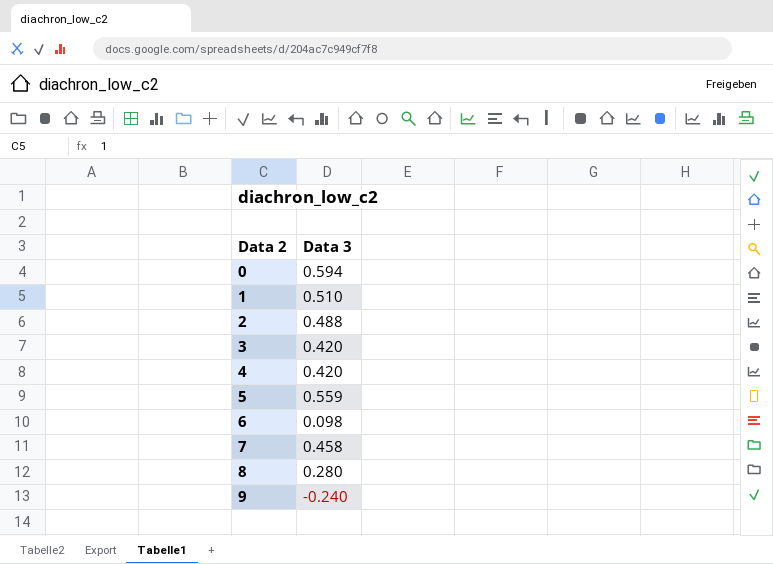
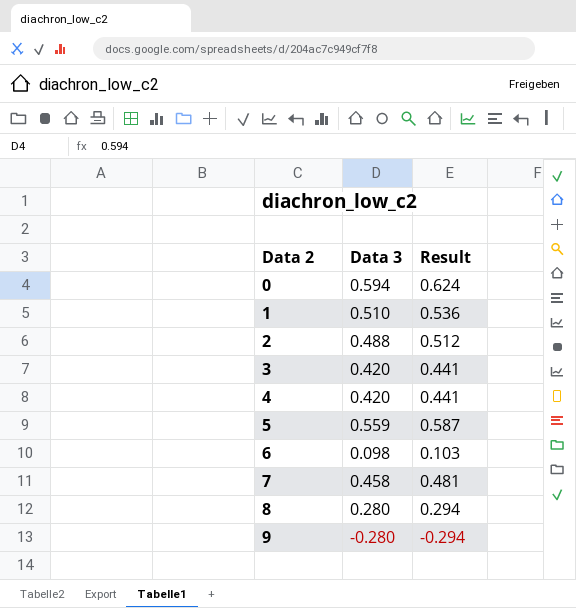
column Result | formula: none -> [Data 3] * 1.05
9 | Data 3: -0.240 -> -0.280

